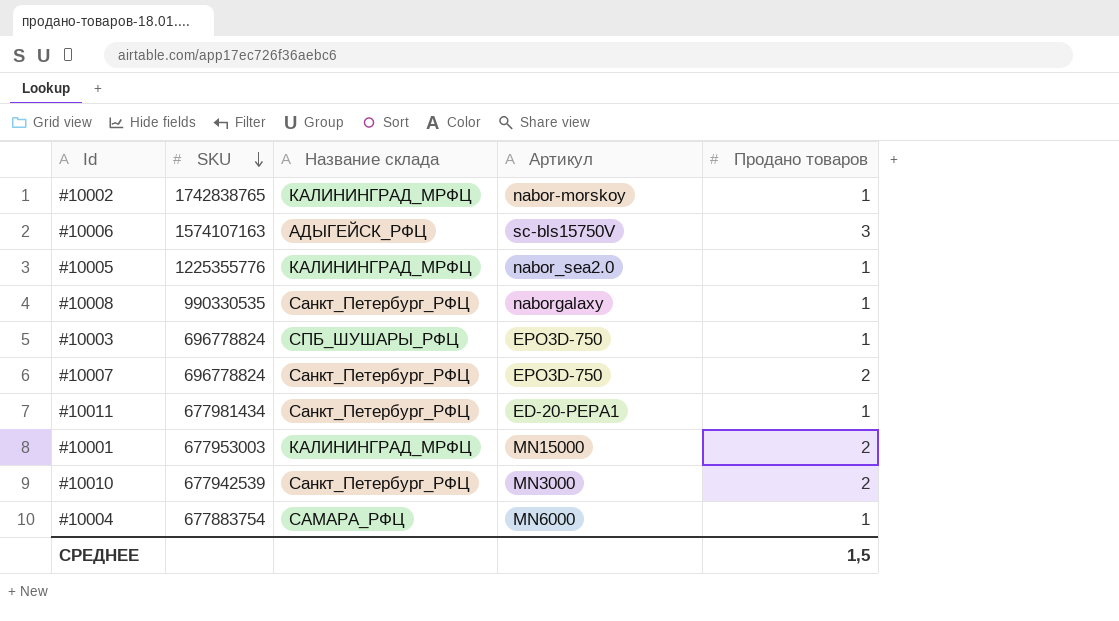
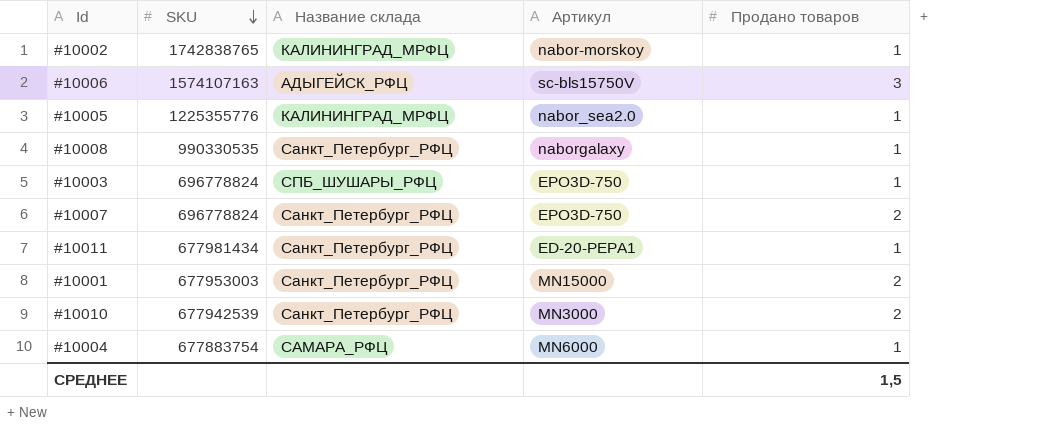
#10001 | Название склада: КАЛИНИНГРАД_МРФЦ -> Санкт_Петербург_РФЦ

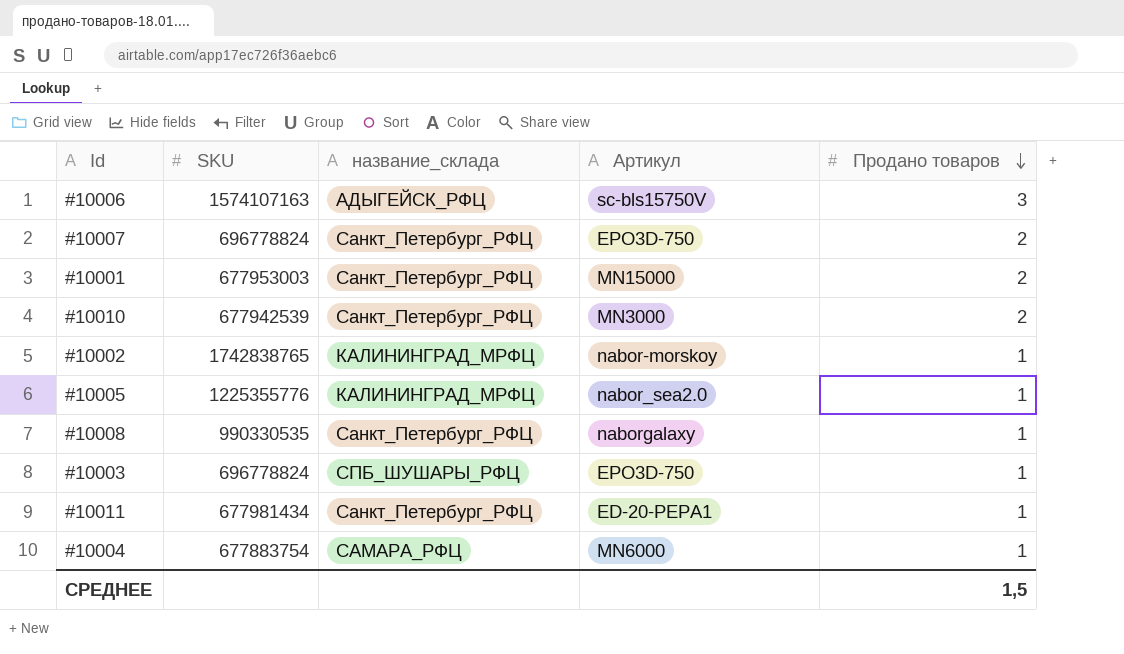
row order: SKU descending -> Продано товаров descending
column name: Название склада -> название_склада

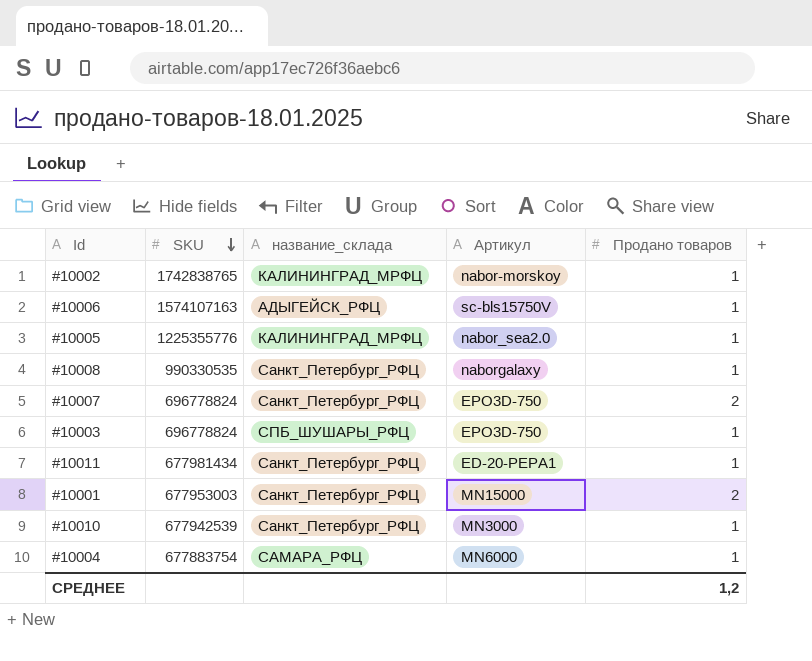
row order: Продано товаров descending -> SKU descending
#10006 | Продано товаров: 3 -> 1
#10010 | Продано товаров: 2 -> 1
СРЕДНЕЕ | Продано товаров: 1,5 -> 1,2

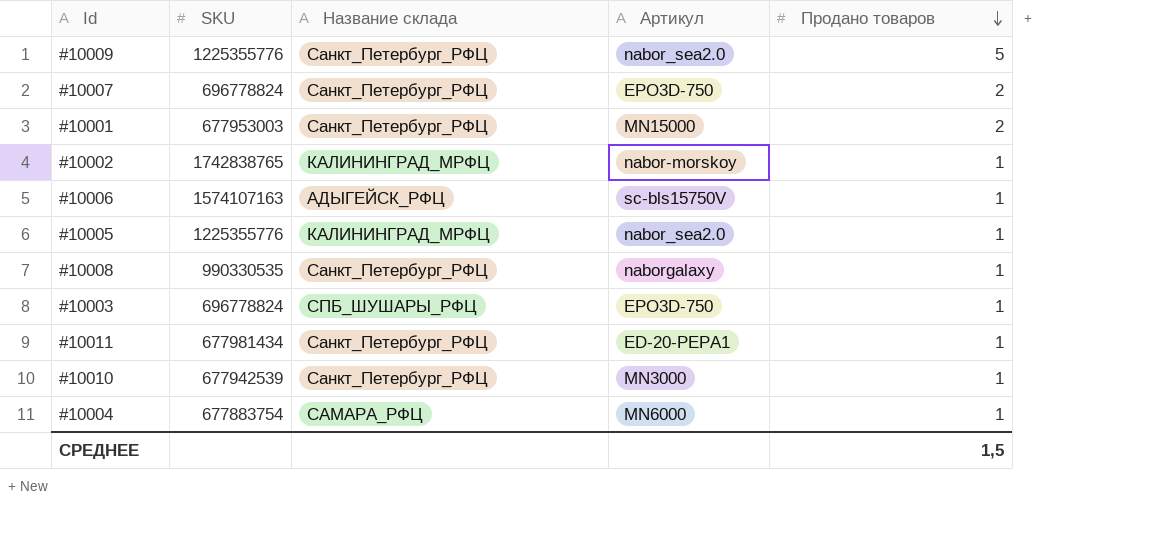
row order: SKU descending -> Продано товаров descending
column name: название_склада -> Название склада
row #10009: none -> 1225355776 | Санкт_Петербург_РФЦ | nabor_sea2.0 | 5
СРЕДНЕЕ | Продано товаров: 1,2 -> 1,5

